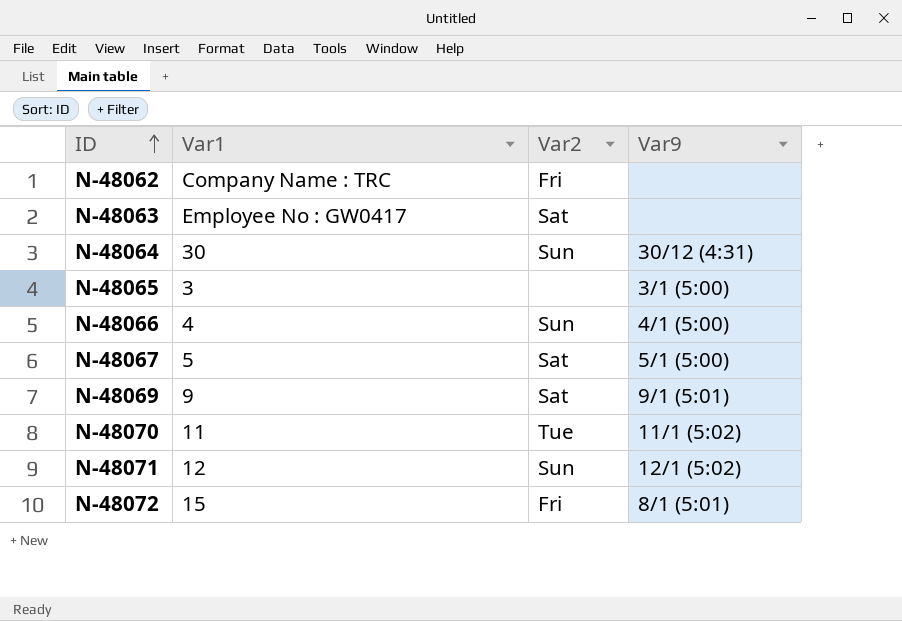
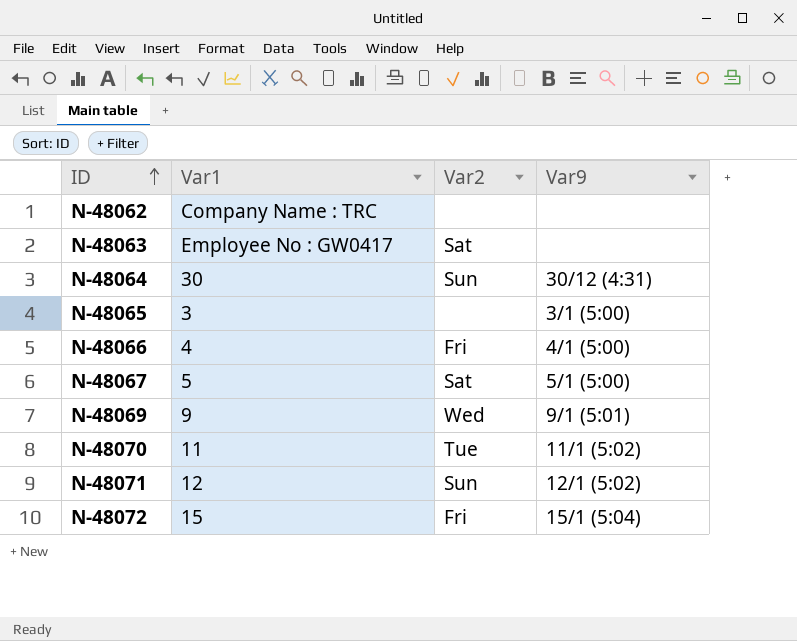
N-48062 | Var2: Fri -> none
N-48066 | Var2: Sun -> Fri
N-48069 | Var2: Sat -> Wed
N-48072 | Var9: 8/1 (5:01) -> 15/1 (5:04)

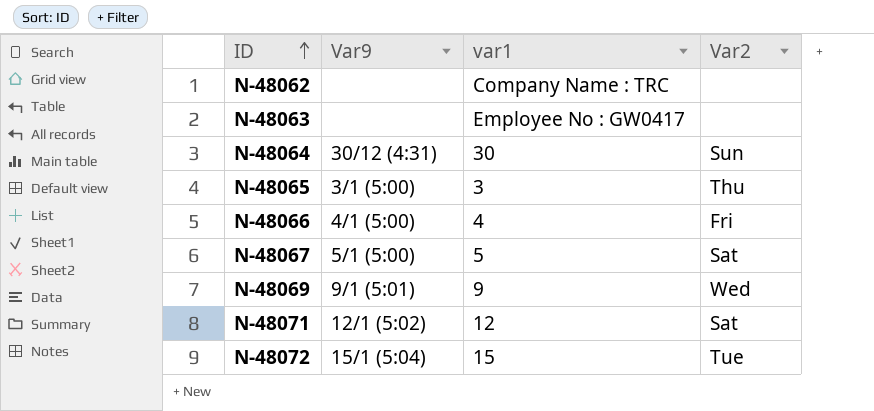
column Var9 | position: 4 -> 2
column name: Var1 -> var1
row N-48070: 11 | Tue | 11/1 (5:02) -> none
N-48063 | Var2: Sat -> none
N-48065 | Var2: none -> Thu
N-48071 | Var2: Sun -> Sat
N-48072 | Var2: Fri -> Tue

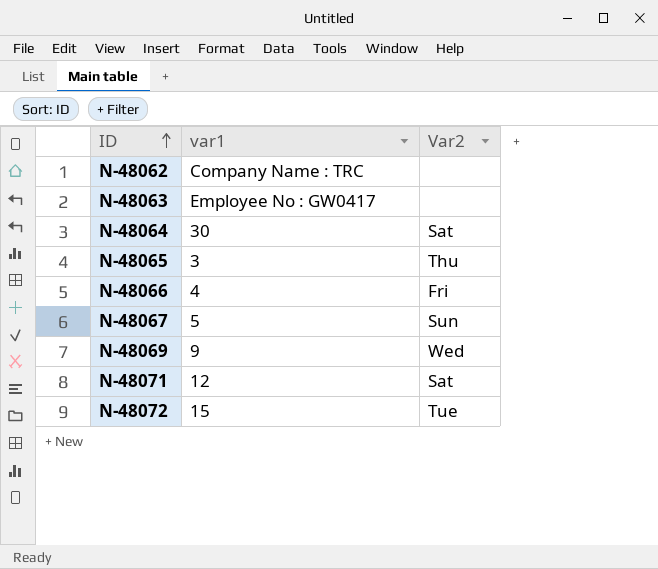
column Var9 | position: 2 -> none
N-48064 | Var2: Sun -> Sat
N-48067 | Var2: Sat -> Sun

